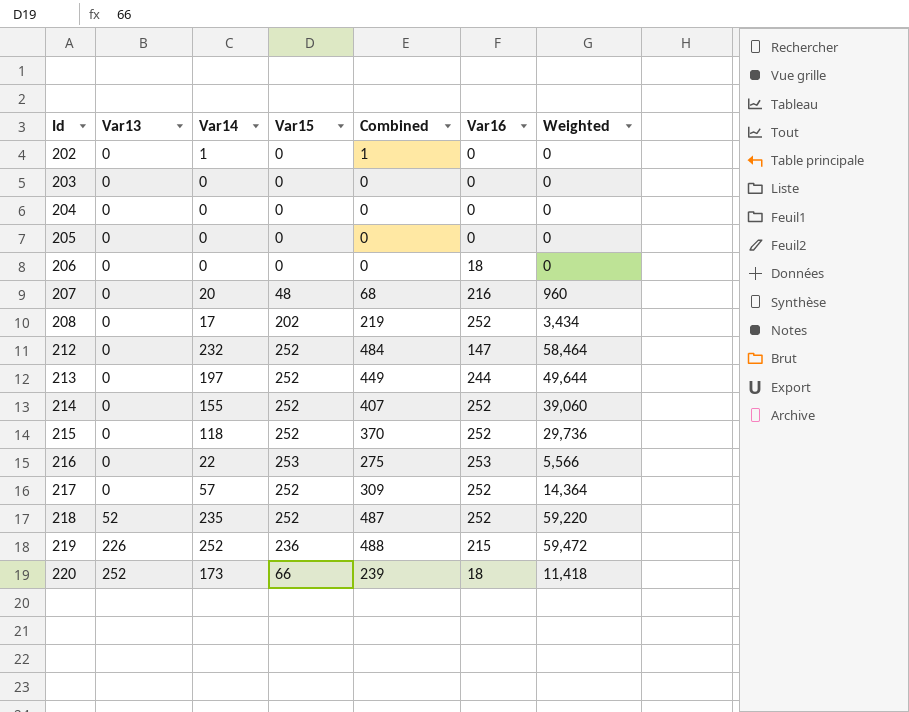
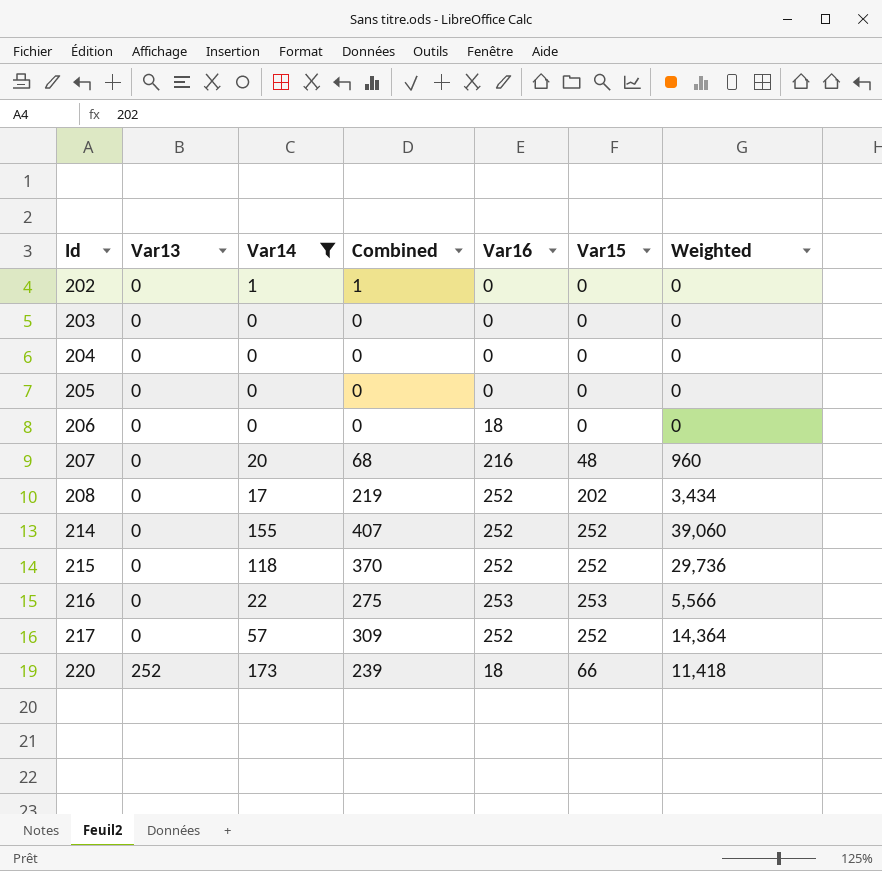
filter: none -> Var14 <= 173
column Var15 | position: 4 -> 6

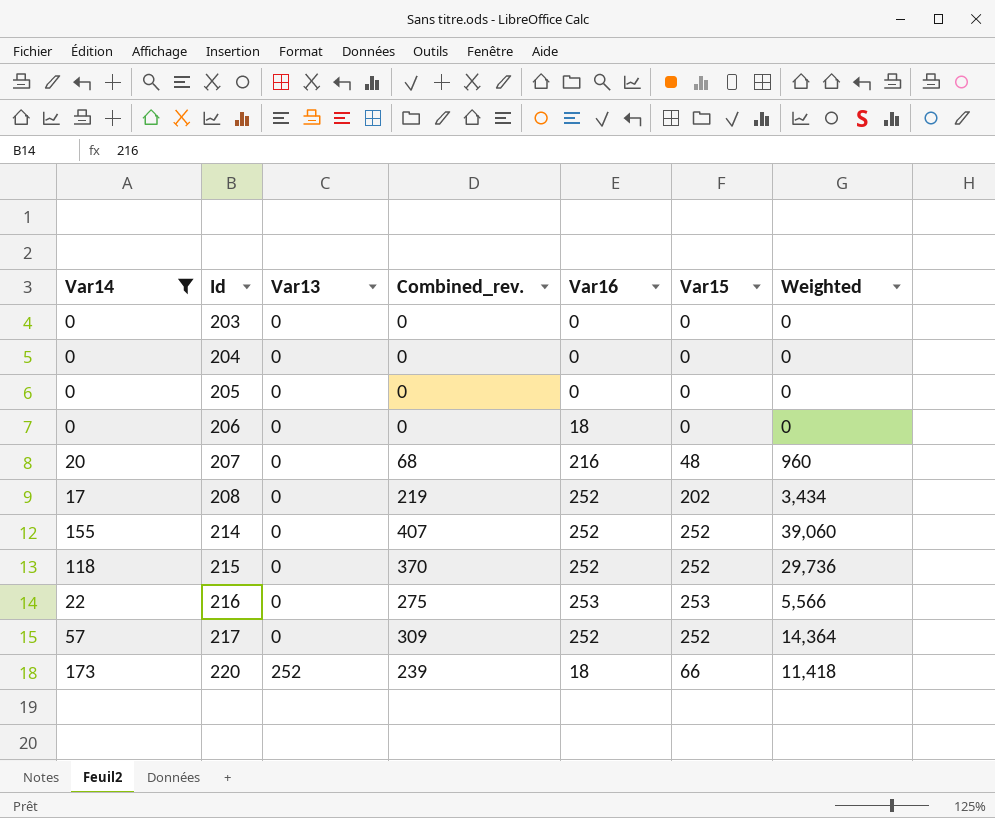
column Var14 | position: 3 -> 1
column name: Combined -> Combined_rev.
row 202: 0 | 1 | 1 | 0 | 0 | 0 -> none

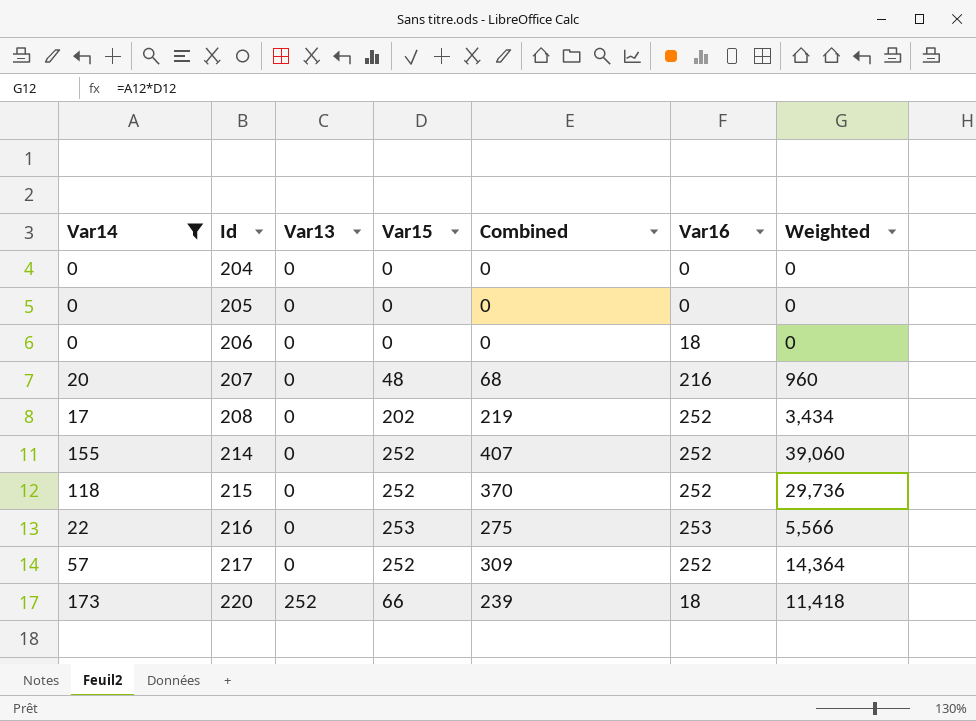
column Var15 | position: 6 -> 4
column name: Combined_rev. -> Combined
row 203: 0 | 0 | 0 | 0 | 0 | 0 -> none

